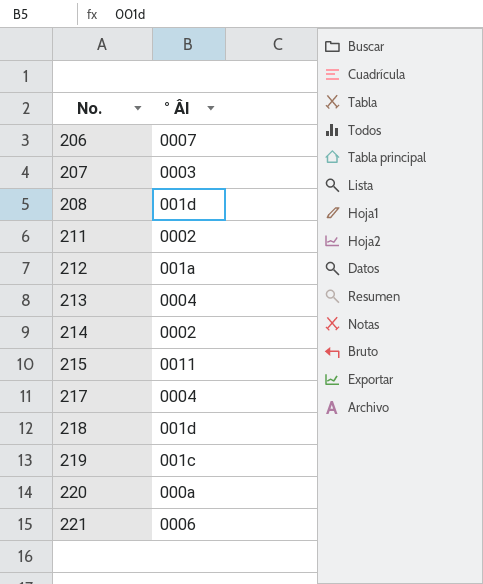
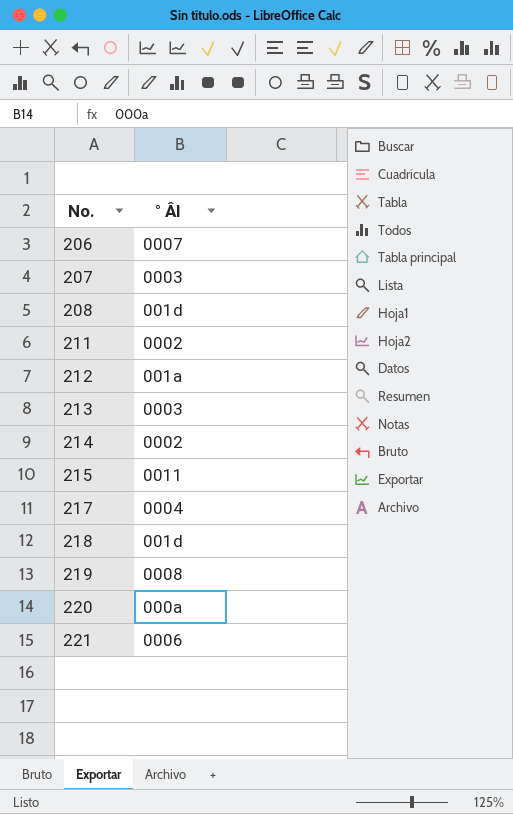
213 | ° ÂI: 0004 -> 0003
219 | ° ÂI: 001c -> 0008

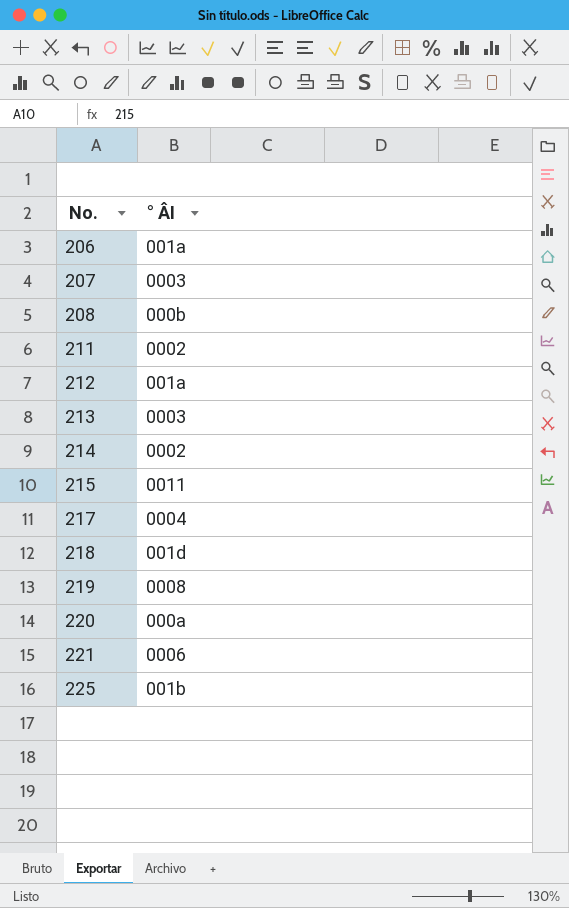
206 | ° ÂI: 0007 -> 001a
208 | ° ÂI: 001d -> 000b
row 225: none -> 001b

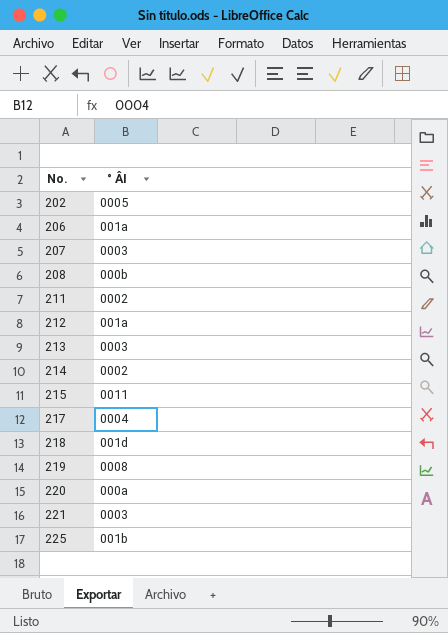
row 202: none -> 0005
221 | ° ÂI: 0006 -> 0003

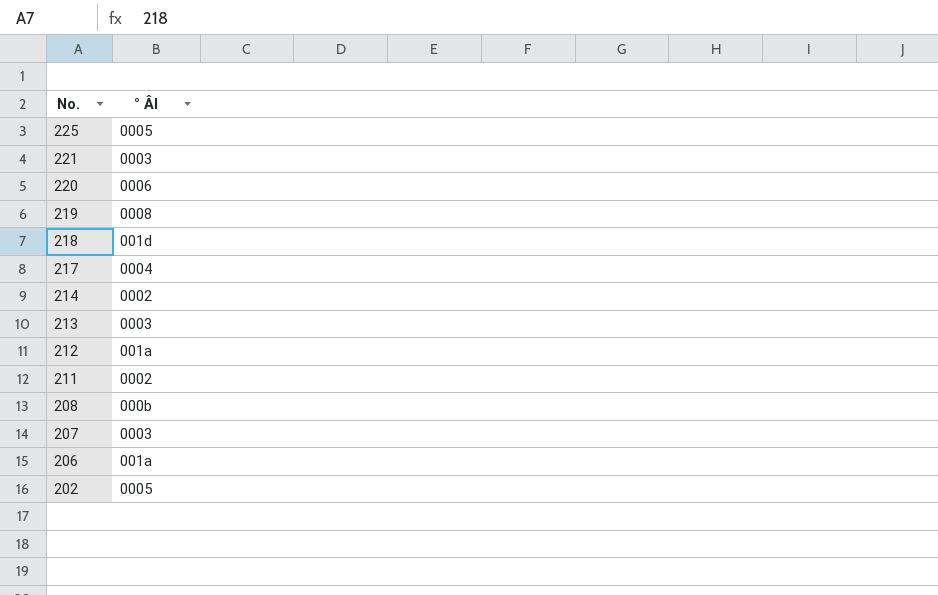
row order: No. ascending -> No. descending
row 215: 0011 -> none
225 | ° ÂI: 001b -> 0005
220 | ° ÂI: 000a -> 0006

